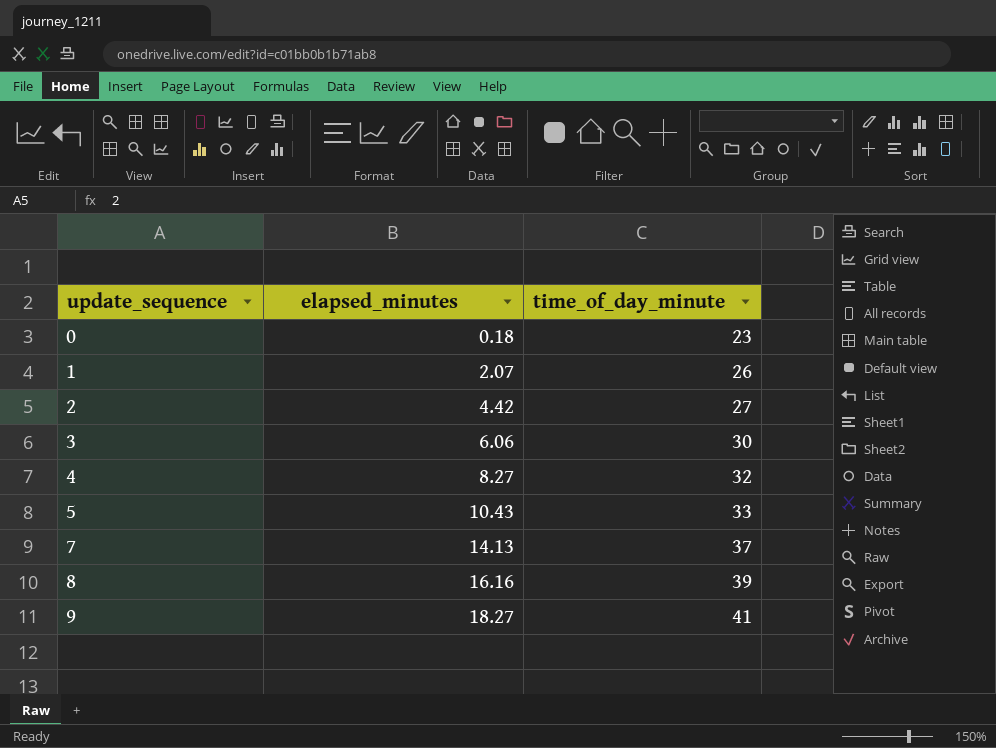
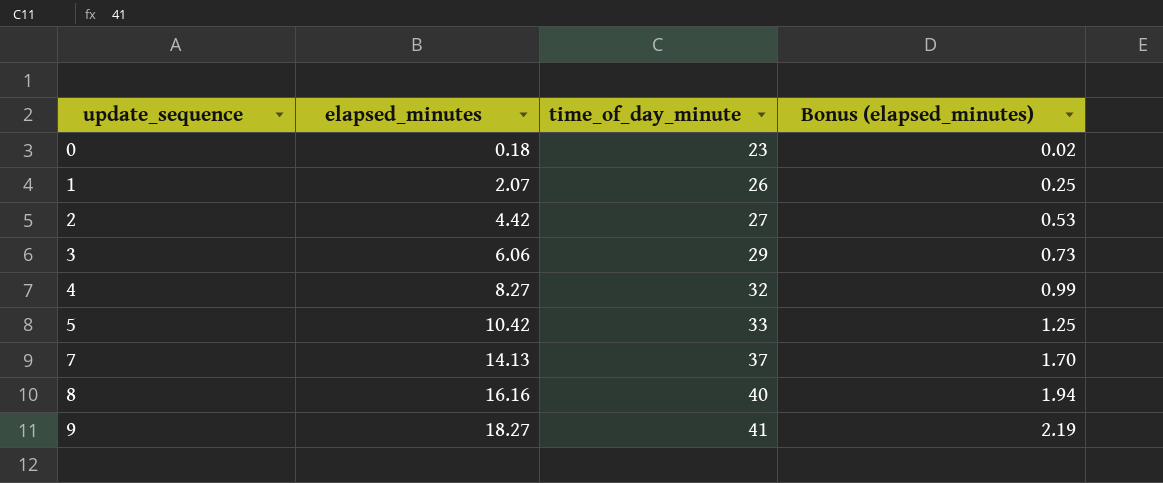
column Bonus (elapsed_minutes) | formula: none -> [elapsed_minutes] * 0.12
3 | time_of_day_minute: 30 -> 29
5 | elapsed_minutes: 10.43 -> 10.42
8 | time_of_day_minute: 39 -> 40

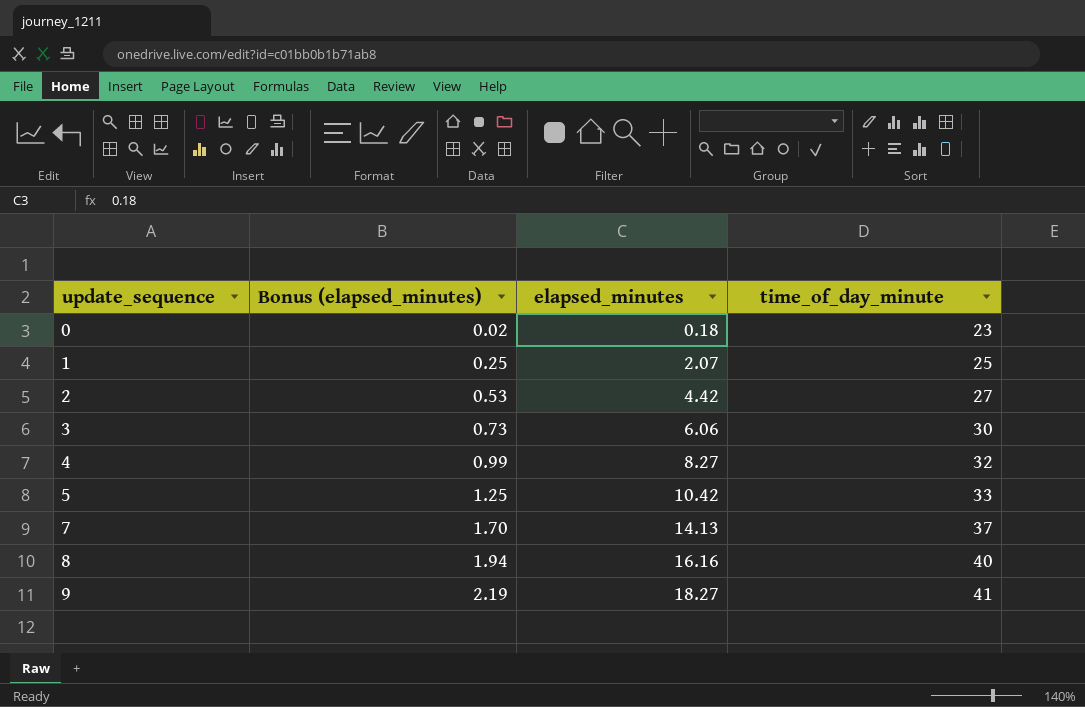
column Bonus (elapsed_minutes) | position: 4 -> 2
1 | time_of_day_minute: 26 -> 25
3 | time_of_day_minute: 29 -> 30

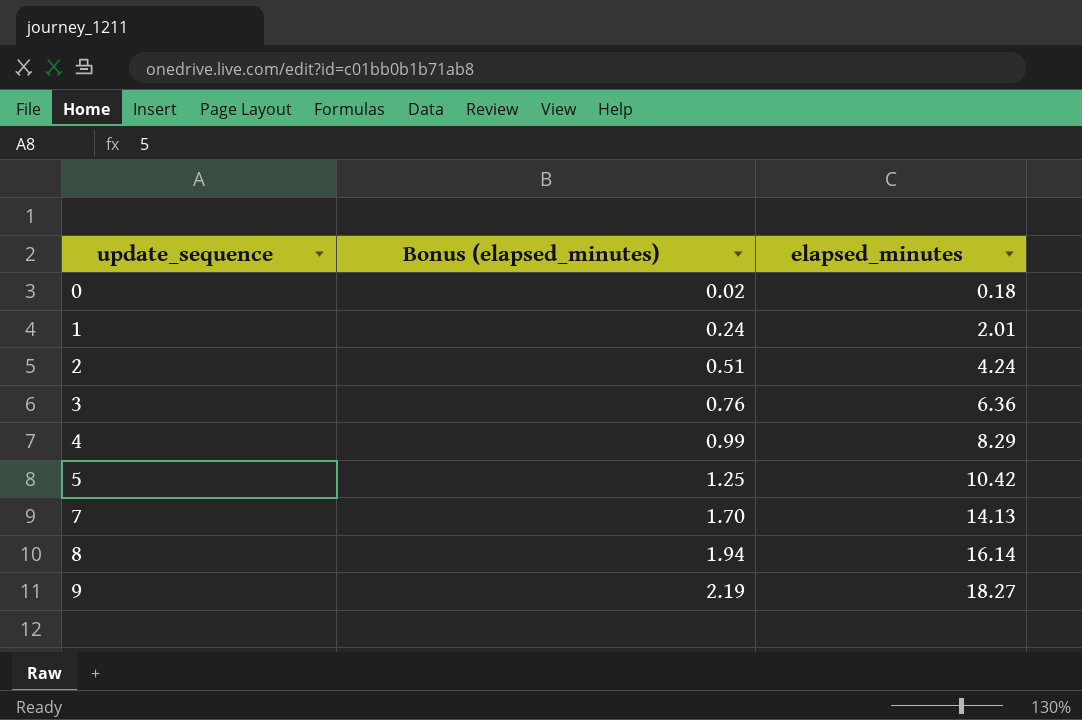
column time_of_day_minute | position: 4 -> none
1 | Bonus (elapsed_minutes): 0.25 -> 0.24
1 | elapsed_minutes: 2.07 -> 2.01
2 | Bonus (elapsed_minutes): 0.53 -> 0.51
2 | elapsed_minutes: 4.42 -> 4.24
3 | Bonus (elapsed_minutes): 0.73 -> 0.76
3 | elapsed_minutes: 6.06 -> 6.36
4 | elapsed_minutes: 8.27 -> 8.29
8 | elapsed_minutes: 16.16 -> 16.14

